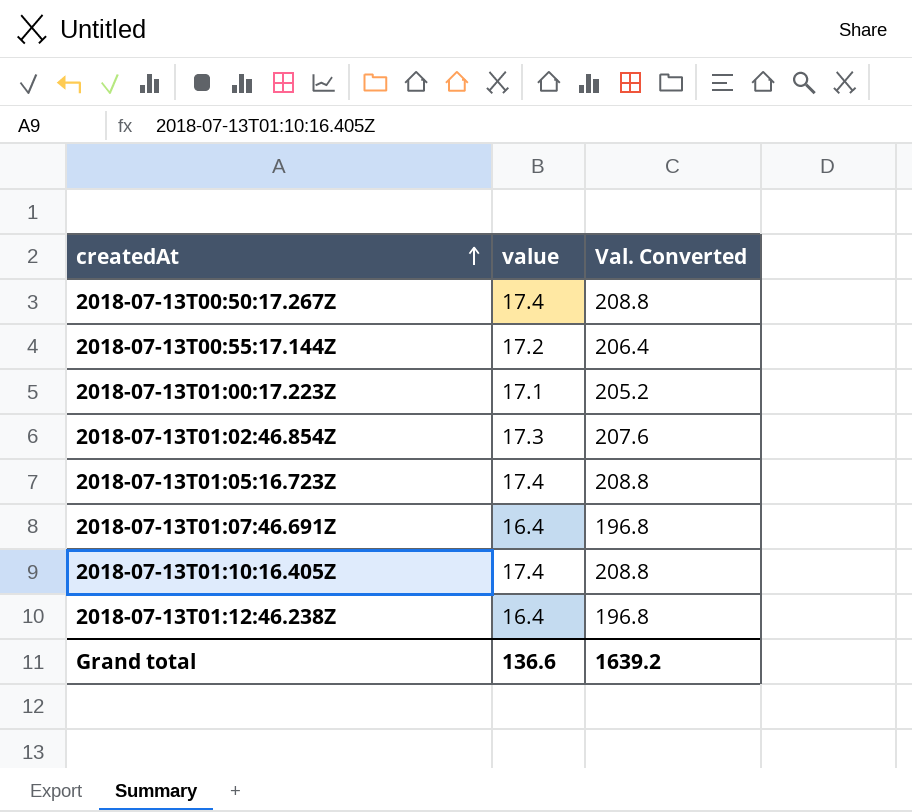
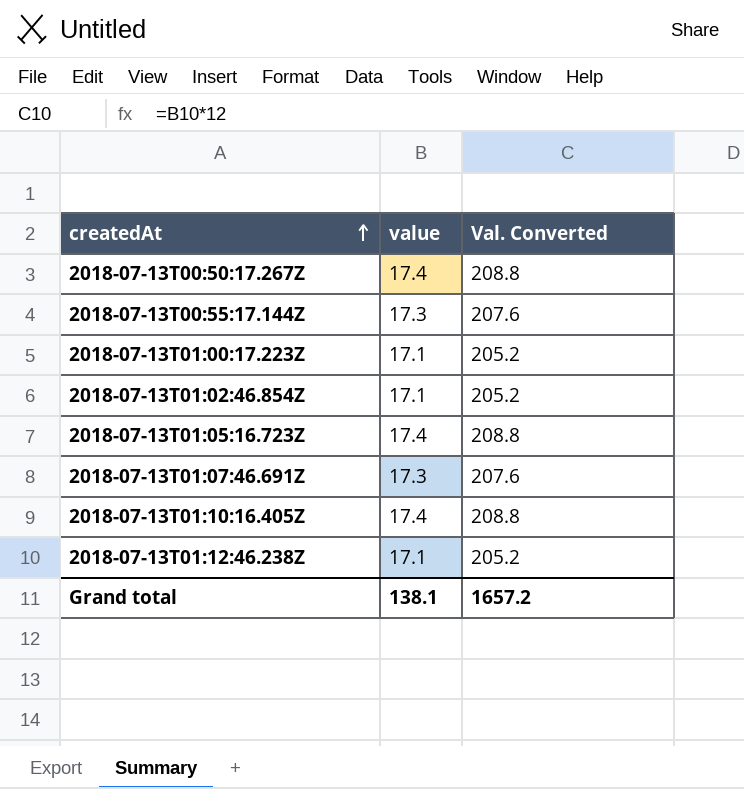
2018-07-13T00:55:17.144Z | value: 17.2 -> 17.3
2018-07-13T00:55:17.144Z | Val. Converted: 206.4 -> 207.6
2018-07-13T01:02:46.854Z | value: 17.3 -> 17.1
2018-07-13T01:02:46.854Z | Val. Converted: 207.6 -> 205.2
2018-07-13T01:07:46.691Z | value: 16.4 -> 17.3
2018-07-13T01:07:46.691Z | Val. Converted: 196.8 -> 207.6
2018-07-13T01:12:46.238Z | value: 16.4 -> 17.1
2018-07-13T01:12:46.238Z | Val. Converted: 196.8 -> 205.2
Grand total | value: 136.6 -> 138.1
Grand total | Val. Converted: 1639.2 -> 1657.2

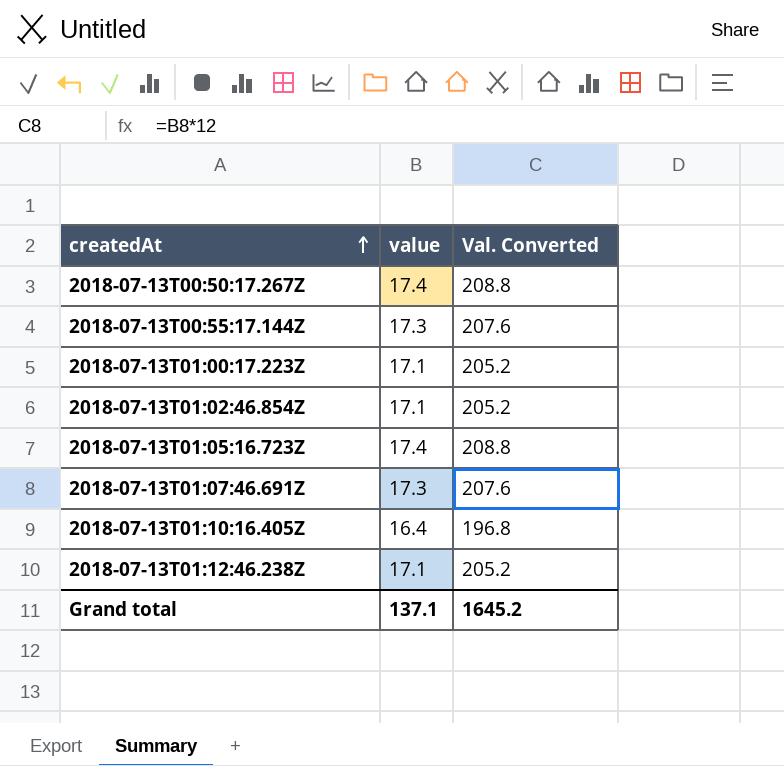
2018-07-13T01:10:16.405Z | value: 17.4 -> 16.4
2018-07-13T01:10:16.405Z | Val. Converted: 208.8 -> 196.8
Grand total | value: 138.1 -> 137.1
Grand total | Val. Converted: 1657.2 -> 1645.2

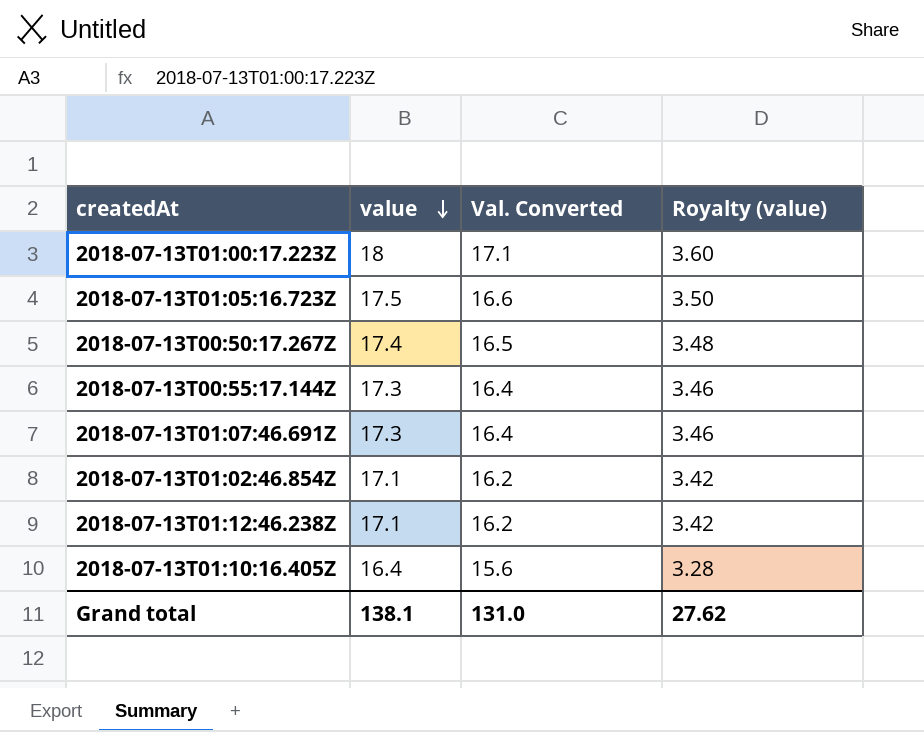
row order: createdAt ascending -> value descending
column Val. Converted | formula: [value] * 12 -> [value] * 0.95
column Royalty (value) | formula: none -> [value] * 0.2
2018-07-13T01:00:17.223Z | value: 17.1 -> 18
2018-07-13T01:05:16.723Z | value: 17.4 -> 17.5
Grand total | value: 137.1 -> 138.1
Grand total | Val. Converted: 1645.2 -> 131.0

